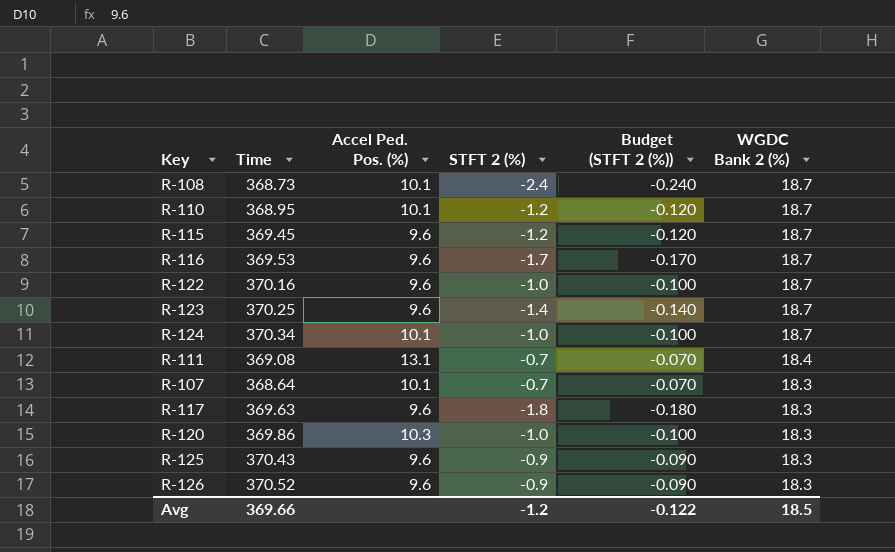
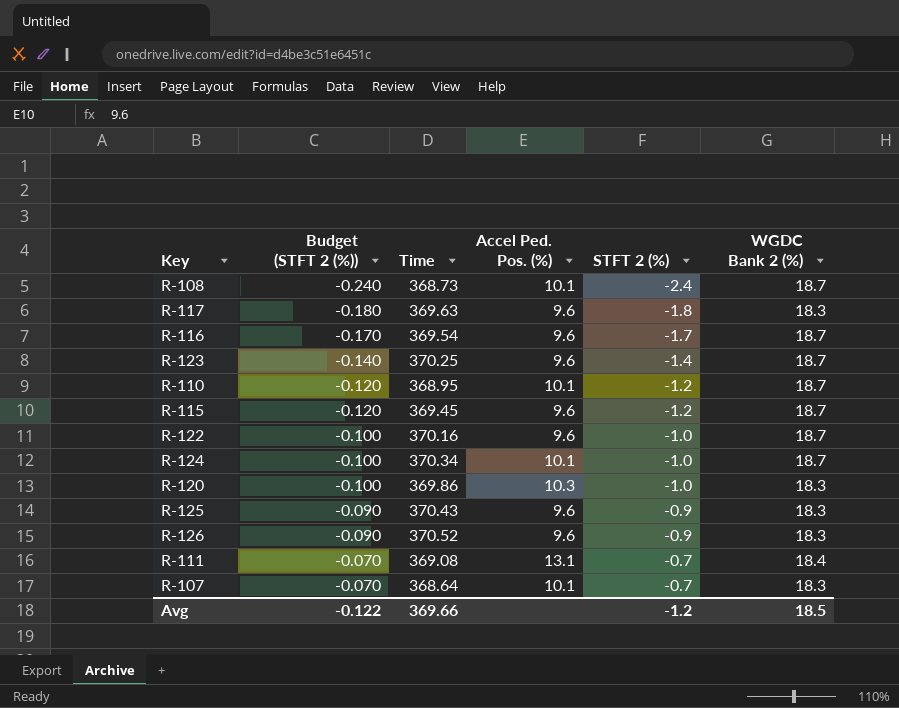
row order: WGDC Bank 2 (%) descending -> Budget (STFT 2 (%)) ascending
column Budget (STFT 2 (%)) | position: 5 -> 2
R-116 | Time: 369.53 -> 369.54

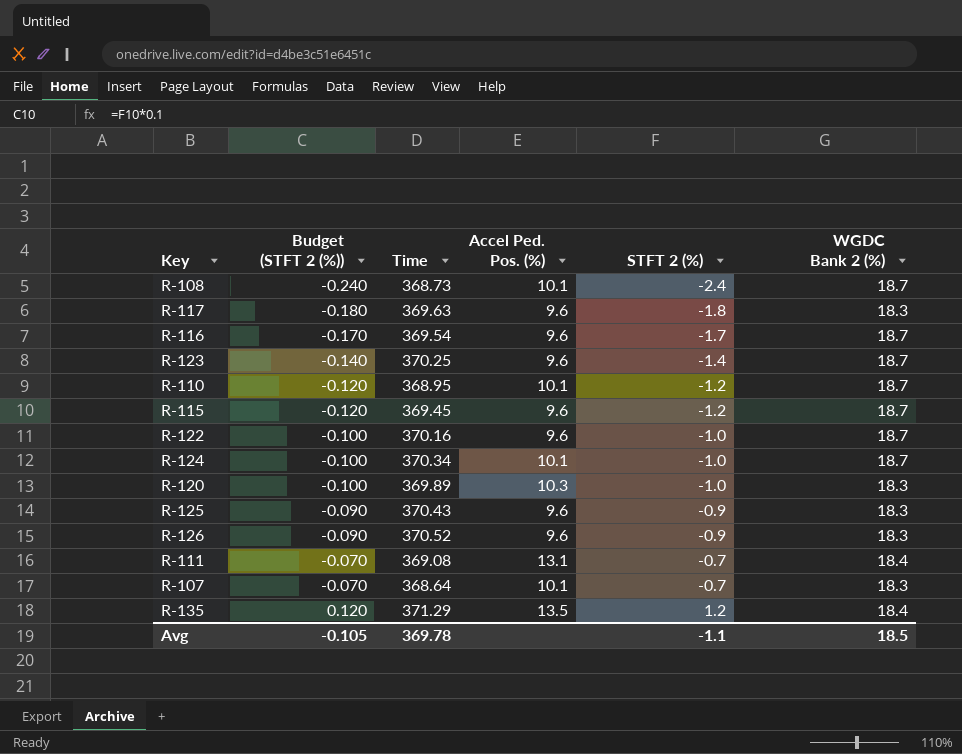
R-120 | Time: 369.86 -> 369.89
row R-135: none -> 0.120 | 371.29 | 13.5 | 1.2 | 18.4
Avg | Budget (STFT 2 (%)): -0.122 -> -0.105
Avg | Time: 369.66 -> 369.78
Avg | STFT 2 (%): -1.2 -> -1.1

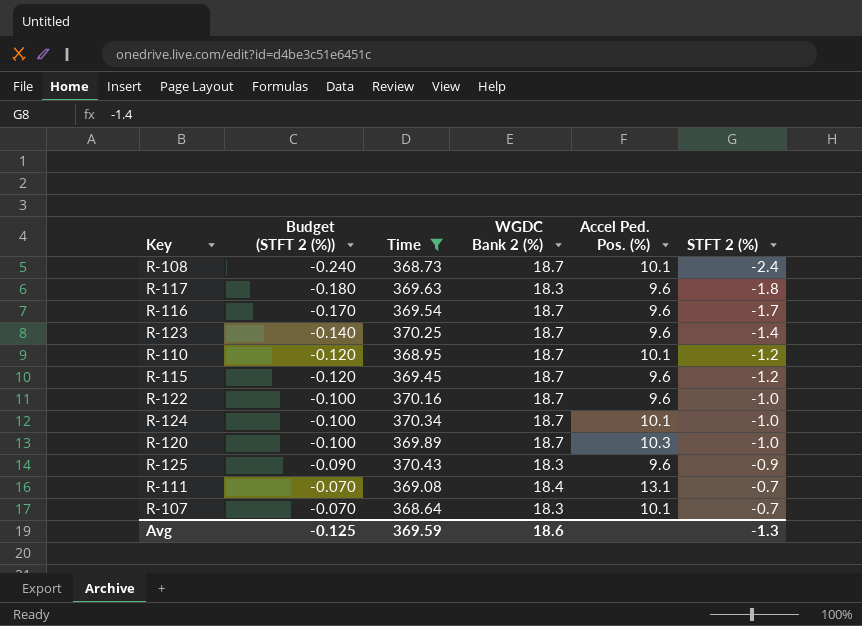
filter: none -> Time <= 370.43
column WGDC Bank 2 (%) | position: 6 -> 4
R-120 | WGDC Bank 2 (%): 18.3 -> 18.7
Avg | Budget (STFT 2 (%)): -0.105 -> -0.125
Avg | Time: 369.78 -> 369.59
Avg | WGDC Bank 2 (%): 18.5 -> 18.6
Avg | STFT 2 (%): -1.1 -> -1.3

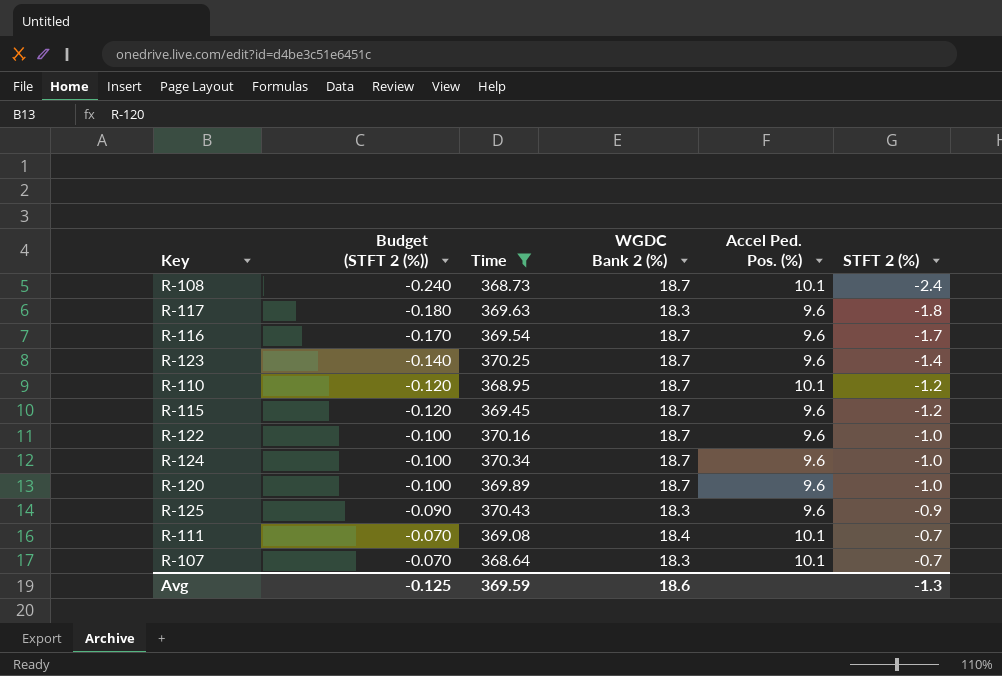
R-124 | Accel Ped. Pos. (%): 10.1 -> 9.6
R-120 | Accel Ped. Pos. (%): 10.3 -> 9.6
R-111 | Accel Ped. Pos. (%): 13.1 -> 10.1

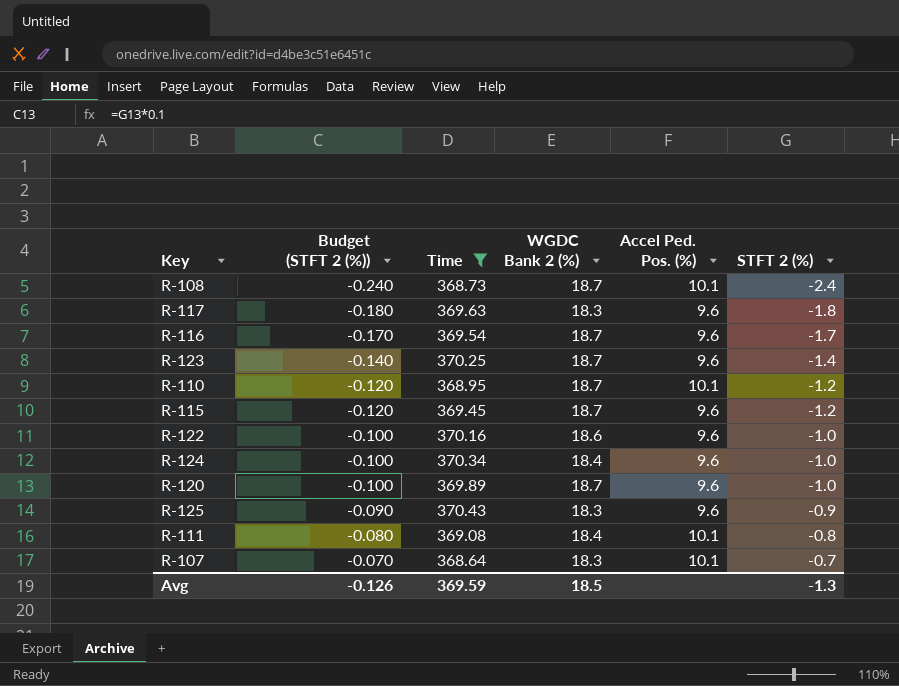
R-122 | WGDC Bank 2 (%): 18.7 -> 18.6
R-124 | WGDC Bank 2 (%): 18.7 -> 18.4
R-111 | Budget (STFT 2 (%)): -0.070 -> -0.080
R-111 | STFT 2 (%): -0.7 -> -0.8
Avg | Budget (STFT 2 (%)): -0.125 -> -0.126
Avg | WGDC Bank 2 (%): 18.6 -> 18.5

